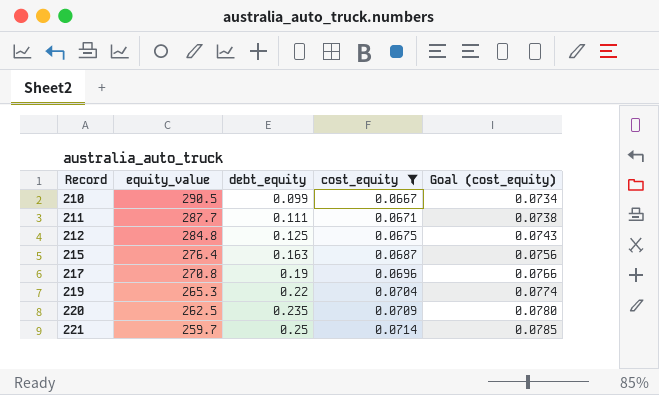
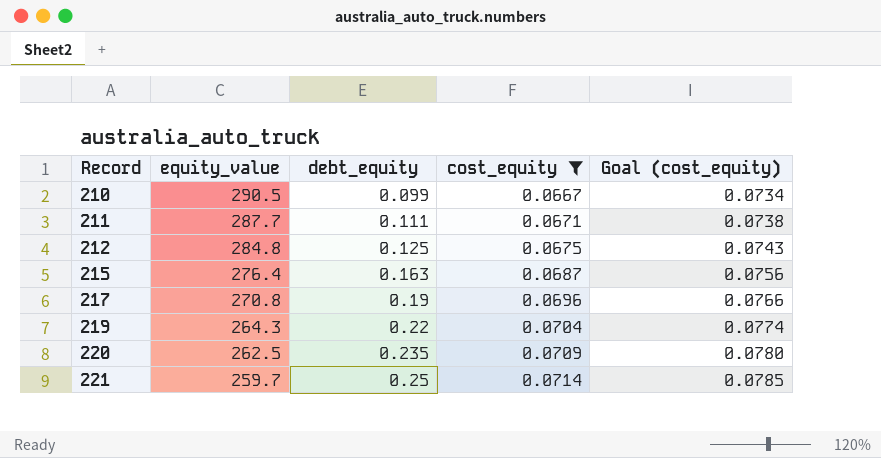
219 | equity_value: 265.3 -> 264.3

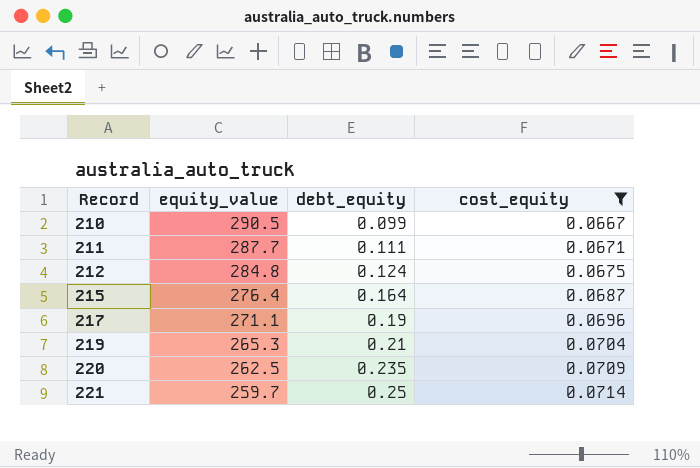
column Goal (cost_equity) | formula: [cost_equity] * 1.1 -> none
212 | debt_equity: 0.125 -> 0.124
215 | debt_equity: 0.163 -> 0.164
217 | equity_value: 270.8 -> 271.1
219 | equity_value: 264.3 -> 265.3
219 | debt_equity: 0.22 -> 0.21

